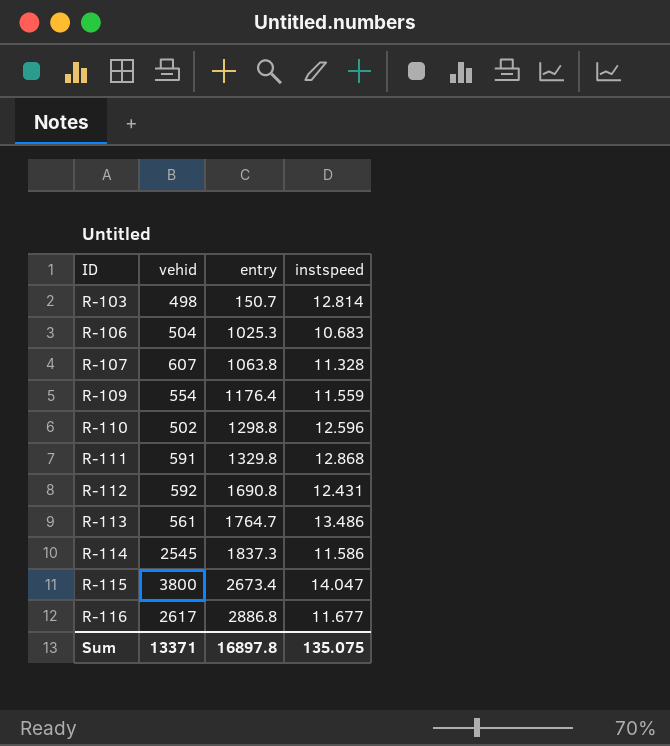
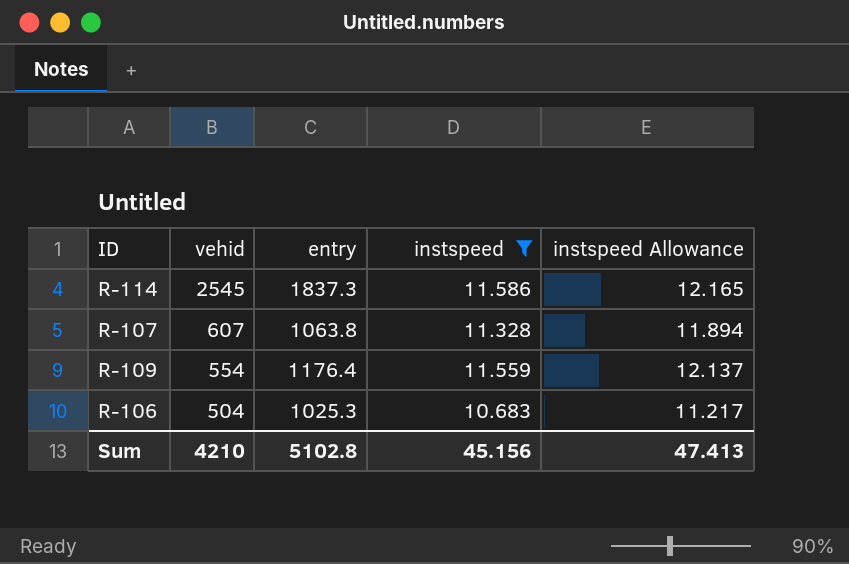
filter: none -> instspeed <= 11.586
row order: ID ascending -> vehid descending
column instspeed Allowance | formula: none -> [instspeed] * 1.05
Sum | vehid: 13371 -> 4210
Sum | entry: 16897.8 -> 5102.8
Sum | instspeed: 135.075 -> 45.156

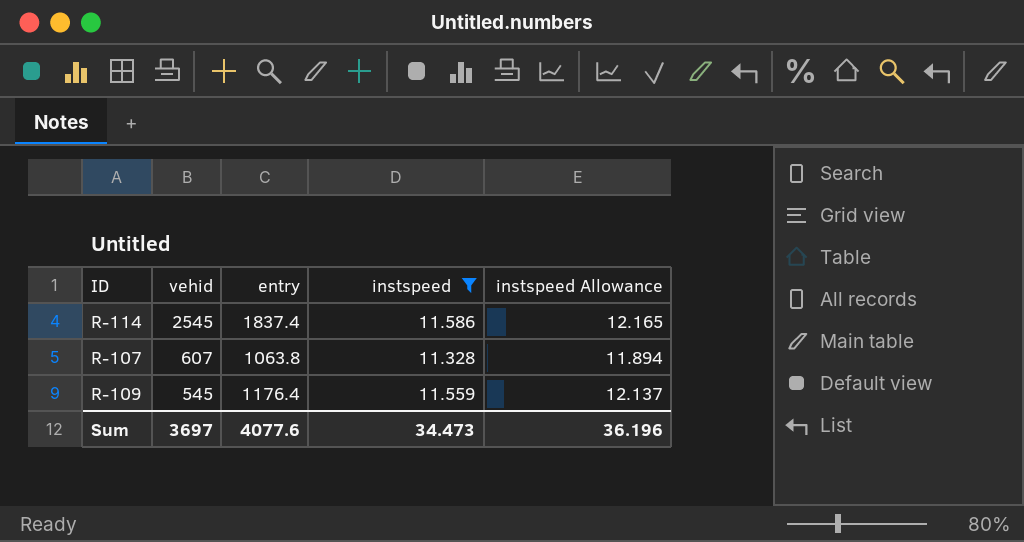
row R-106: 504 | 1025.3 | 10.683 | 11.217 -> none
R-114 | entry: 1837.3 -> 1837.4
R-109 | vehid: 554 -> 545
Sum | vehid: 4210 -> 3697
Sum | entry: 5102.8 -> 4077.6
Sum | instspeed: 45.156 -> 34.473
Sum | instspeed Allowance: 47.413 -> 36.196

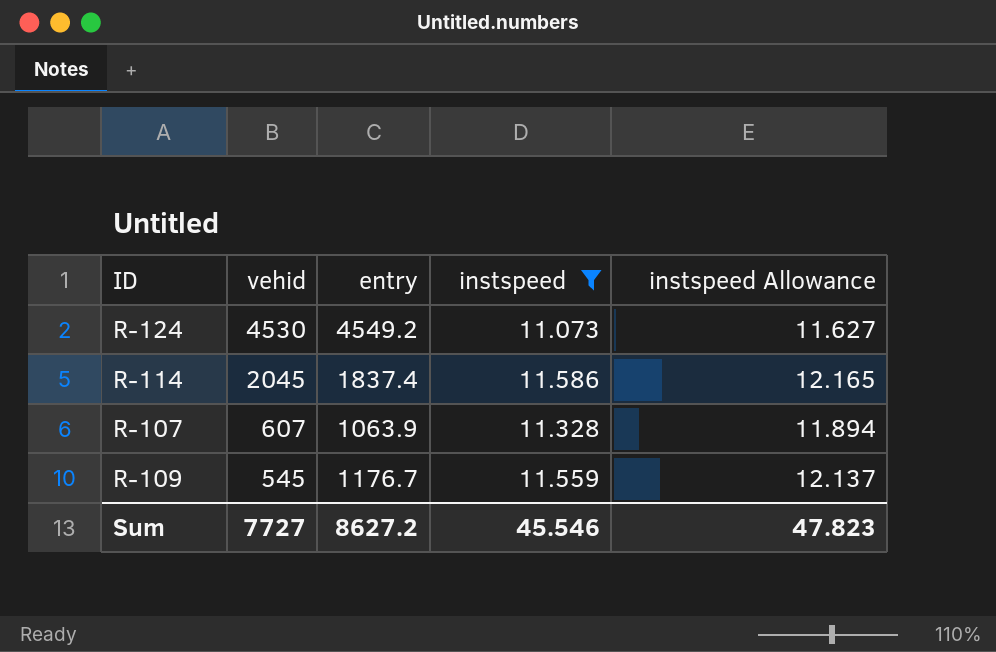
row R-124: none -> 4530 | 4549.2 | 11.073 | 11.627
R-114 | vehid: 2545 -> 2045
R-107 | entry: 1063.8 -> 1063.9
R-109 | entry: 1176.4 -> 1176.7
Sum | vehid: 3697 -> 7727
Sum | entry: 4077.6 -> 8627.2
Sum | instspeed: 34.473 -> 45.546
Sum | instspeed Allowance: 36.196 -> 47.823

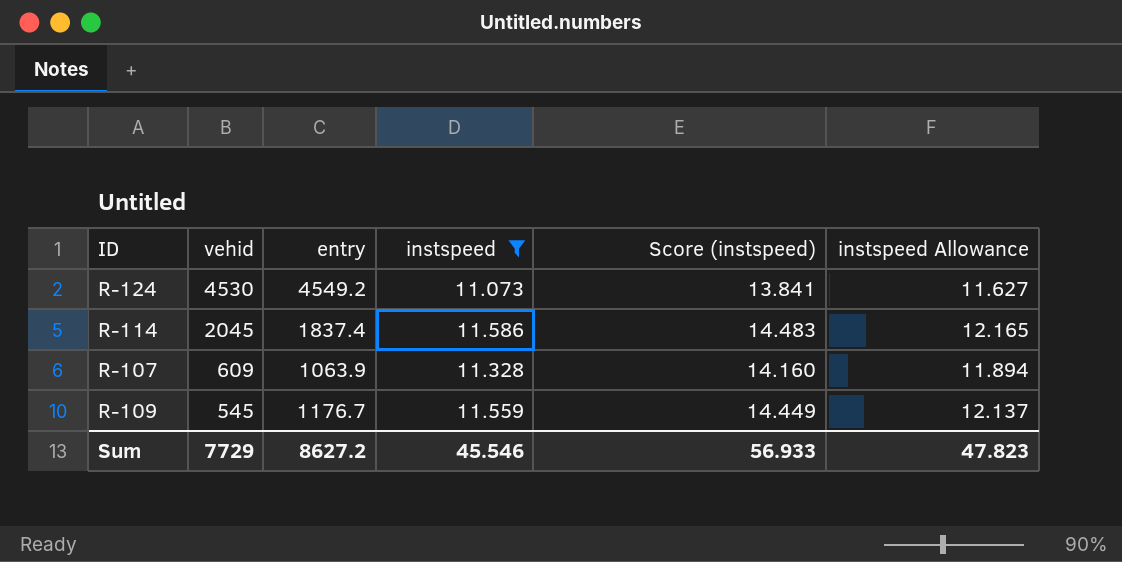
column Score (instspeed) | formula: none -> [instspeed] * 1.25
R-107 | vehid: 607 -> 609
Sum | vehid: 7727 -> 7729

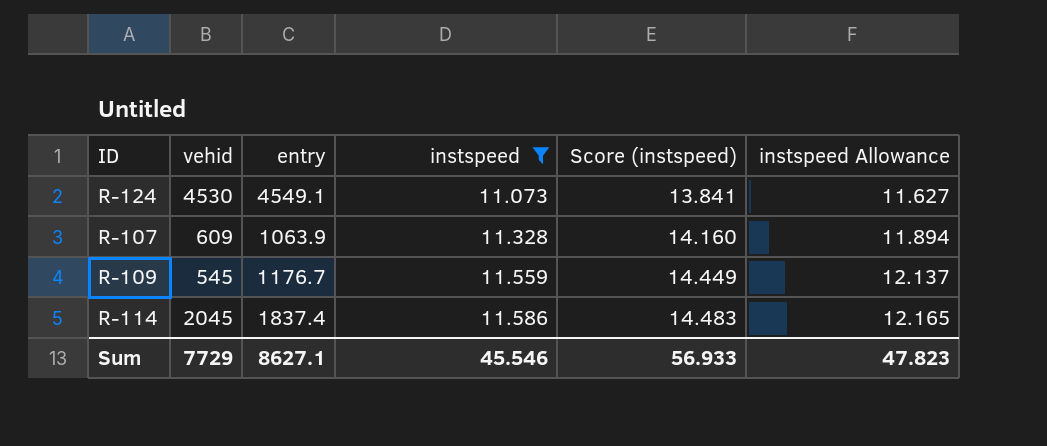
row order: vehid descending -> instspeed ascending
R-124 | entry: 4549.2 -> 4549.1
Sum | entry: 8627.2 -> 8627.1

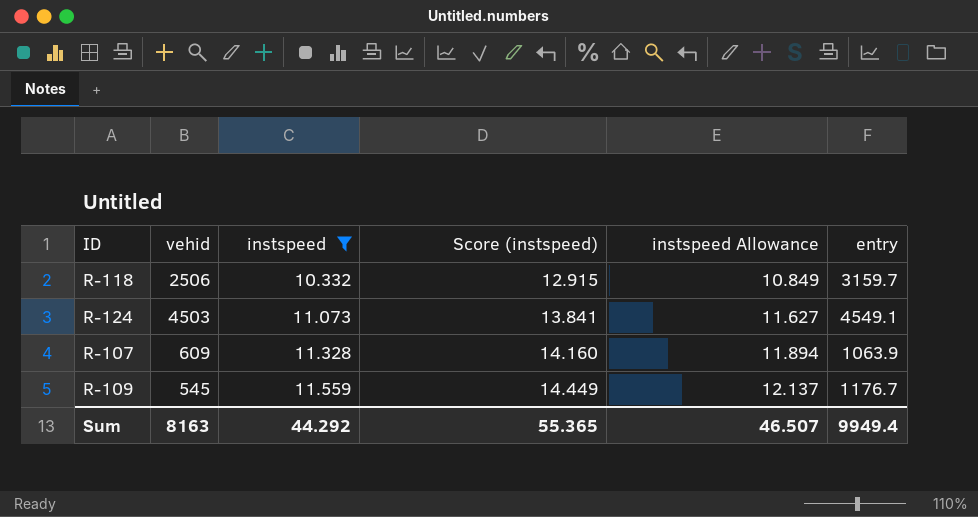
column entry | position: 3 -> 6
row R-114: 2045 | 1837.4 | 11.586 | 14.483 | 12.165 -> none
row R-118: none -> 2506 | 10.332 | 12.915 | 10.849 | 3159.7
R-124 | vehid: 4530 -> 4503
Sum | vehid: 7729 -> 8163
Sum | instspeed: 45.546 -> 44.292
Sum | Score (instspeed): 56.933 -> 55.365
Sum | instspeed Allowance: 47.823 -> 46.507
Sum | entry: 8627.1 -> 9949.4

